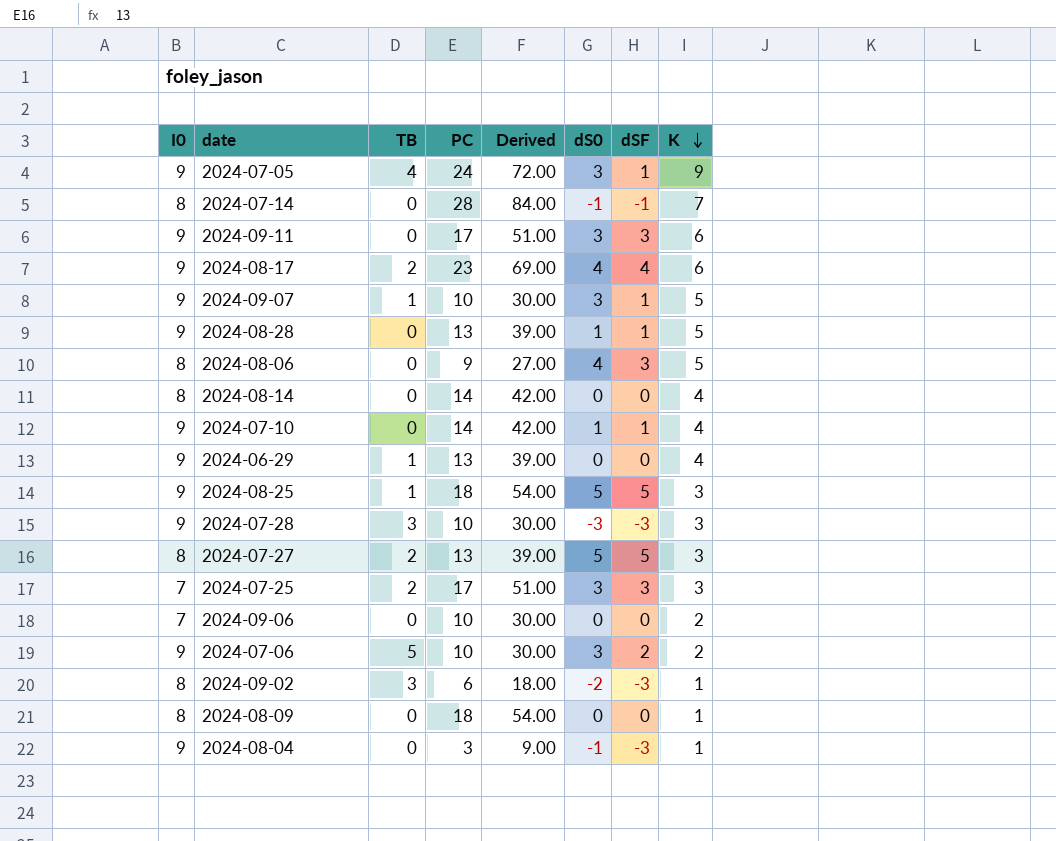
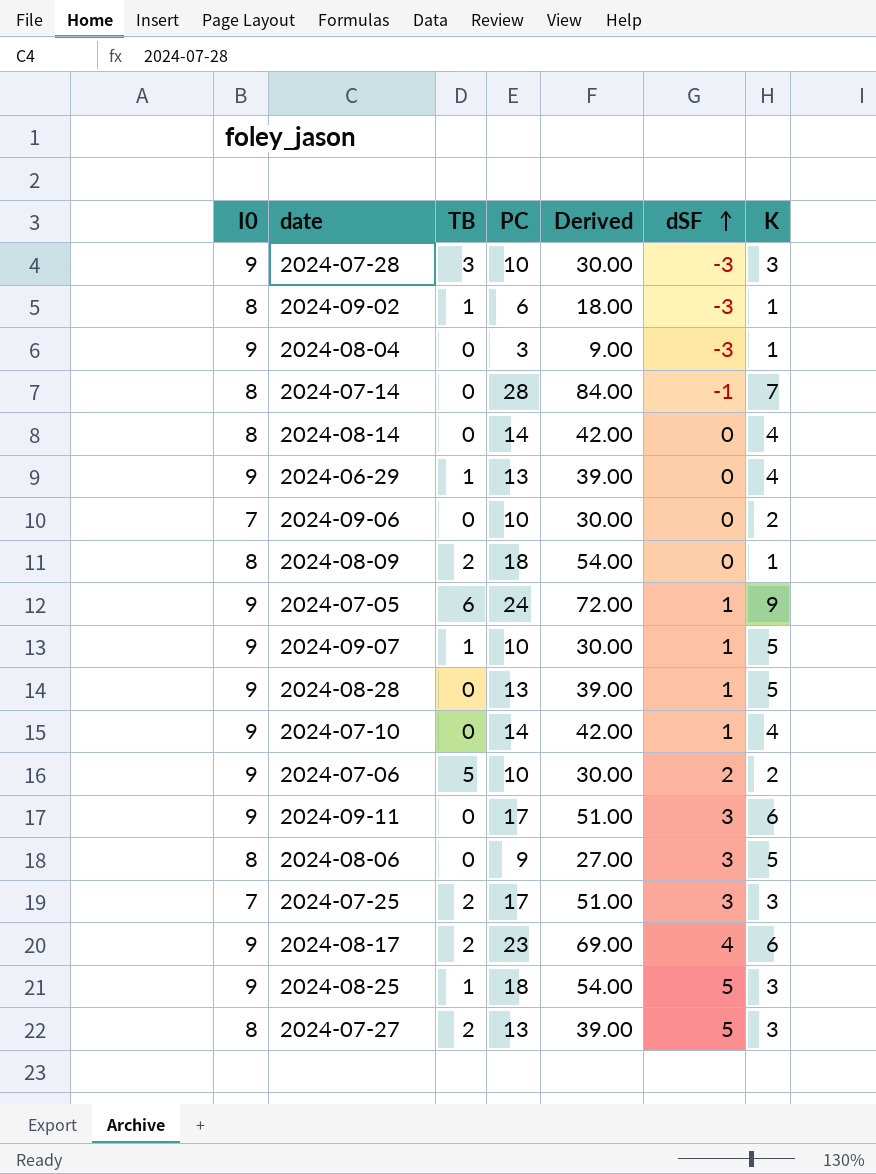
row order: K descending -> dSF ascending
column dS0 | position: 6 -> none
2024-09-02 | TB: 3 -> 1
2024-08-09 | TB: 0 -> 2
2024-07-05 | TB: 4 -> 6

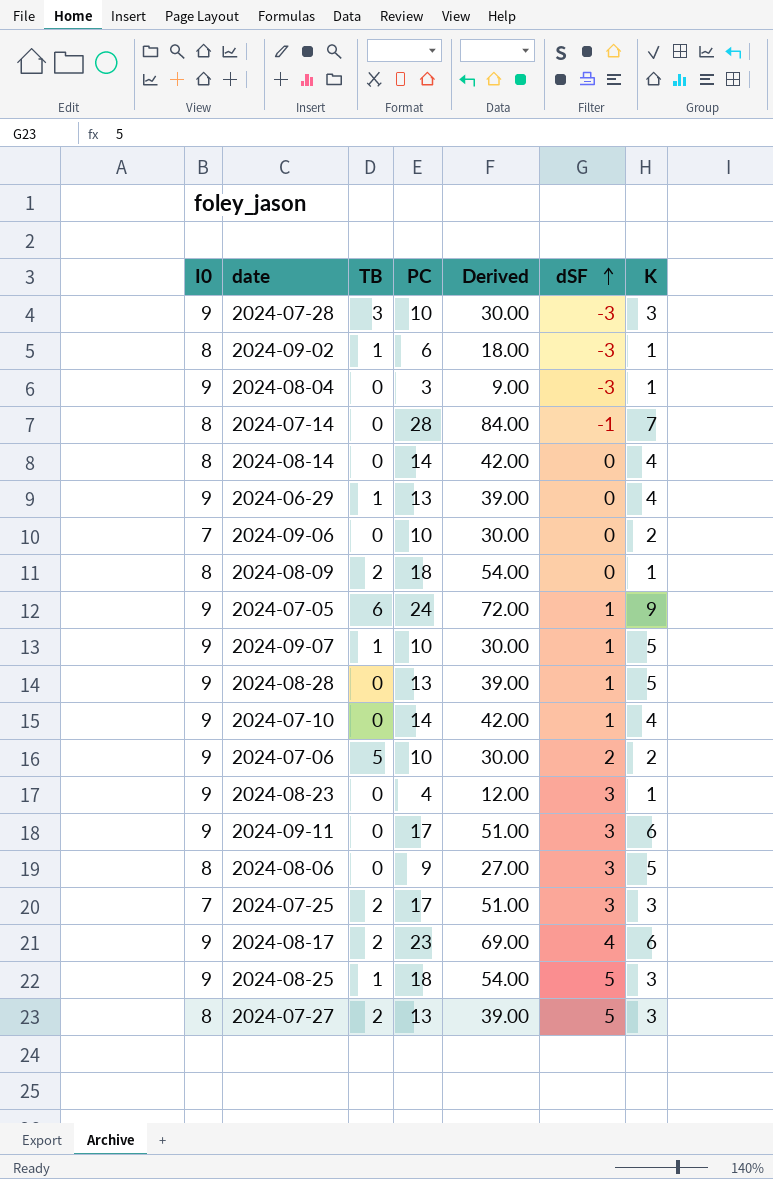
row 2024-08-23: none -> 9 | 0 | 4 | 12.00 | 3 | 1

